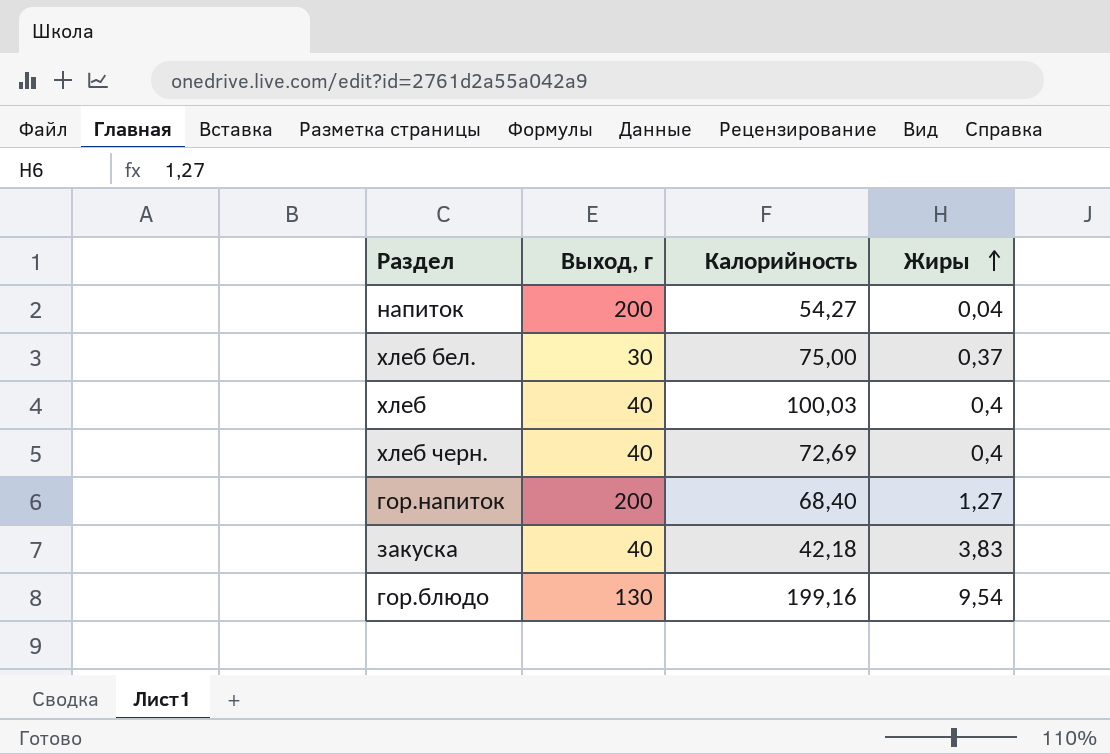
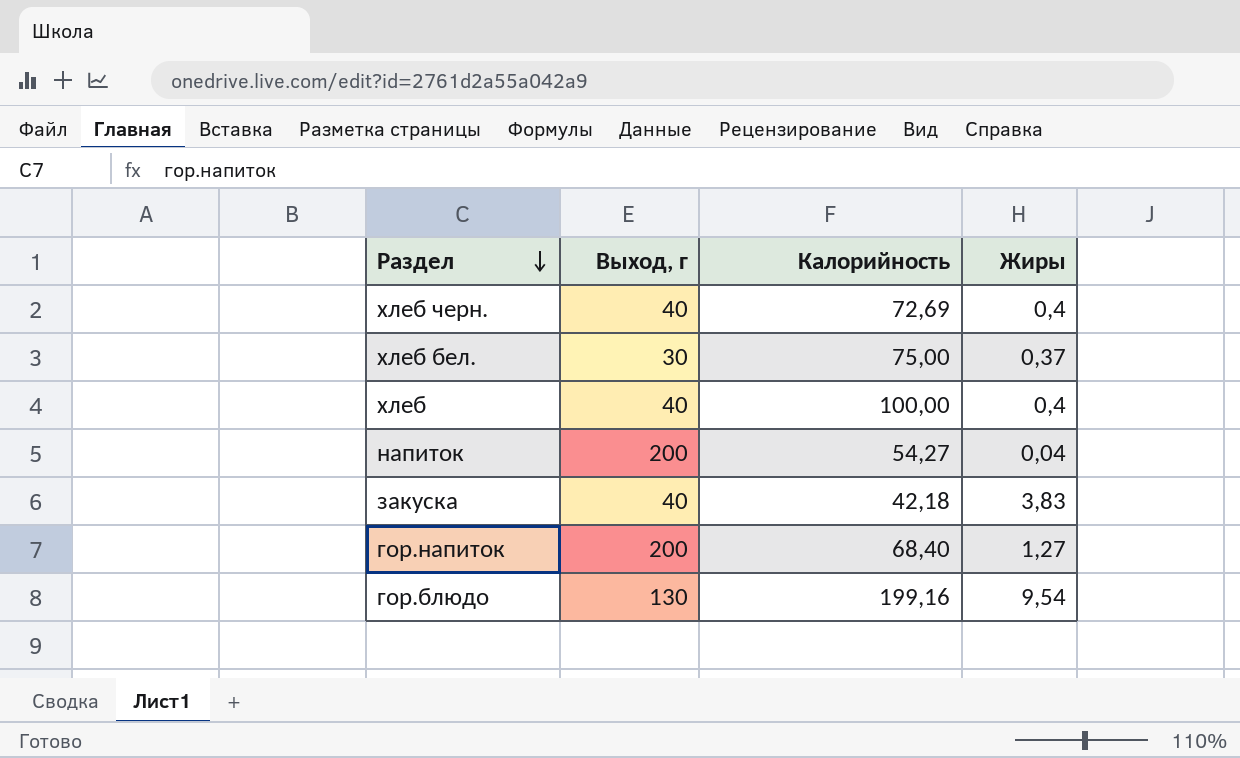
row order: Жиры ascending -> Раздел descending
хлеб | Калорийность: 100,03 -> 100,00

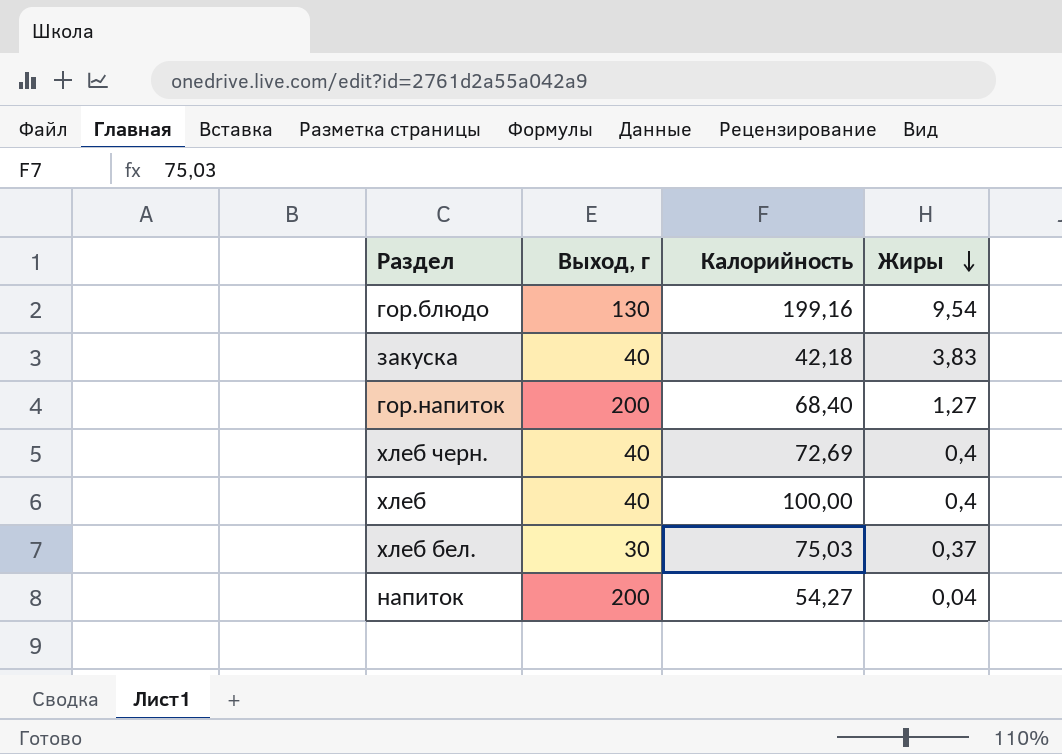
row order: Раздел descending -> Жиры descending
хлеб бел. | Калорийность: 75,00 -> 75,03

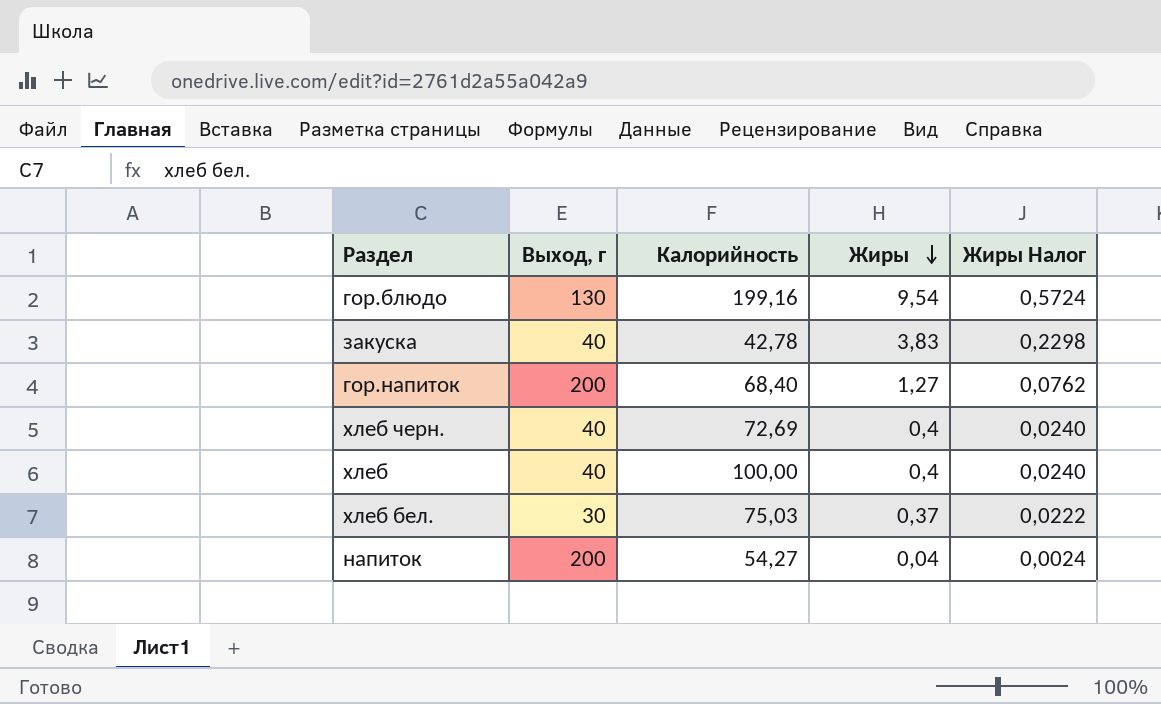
column Жиры Налог | formula: none -> [Жиры] * 0,06
закуска | Калорийность: 42,18 -> 42,78

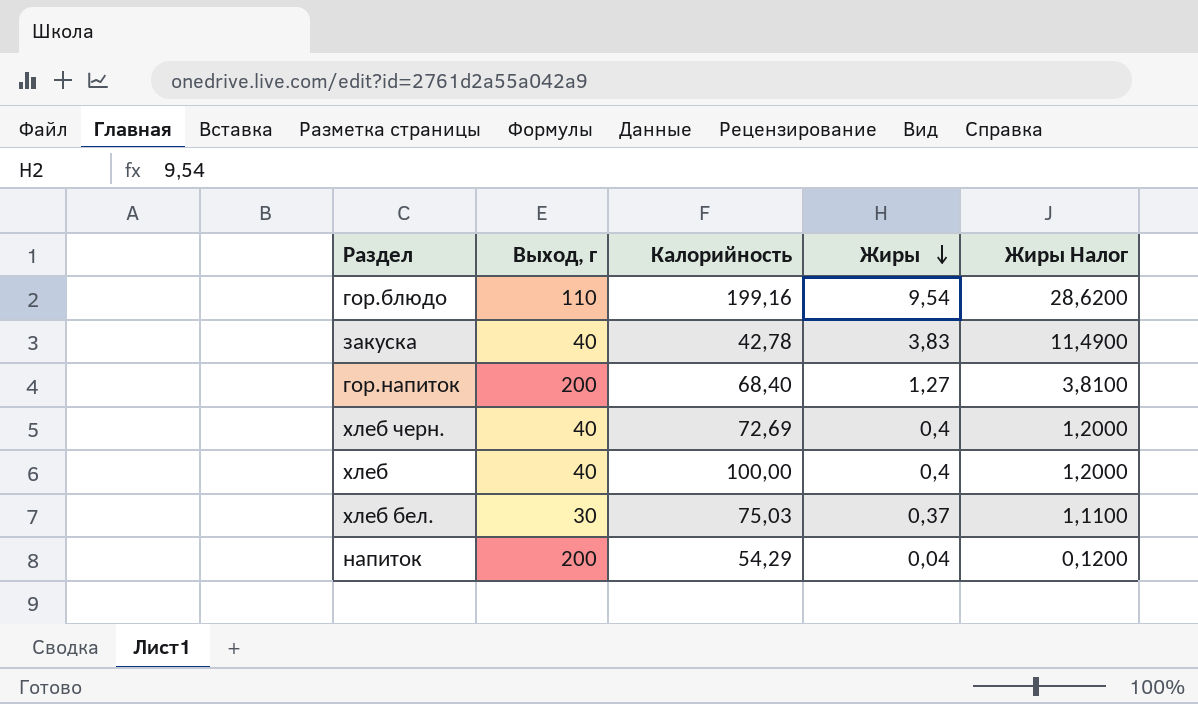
column Жиры Налог | formula: [Жиры] * 0,06 -> [Жиры] * 3
гор.блюдо | Выход, г: 130 -> 110
напиток | Калорийность: 54,27 -> 54,29

